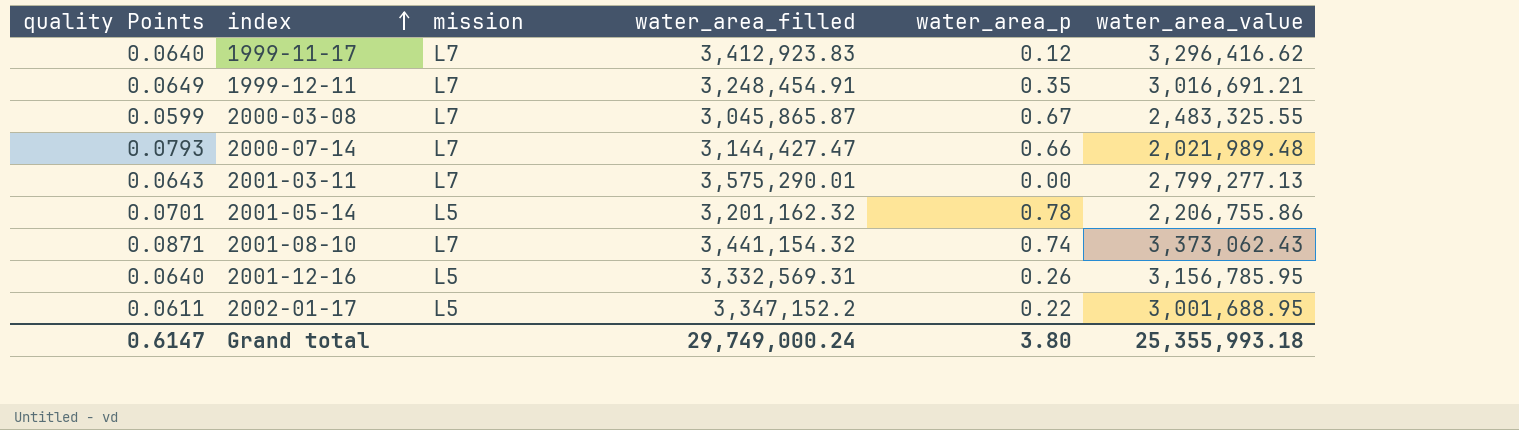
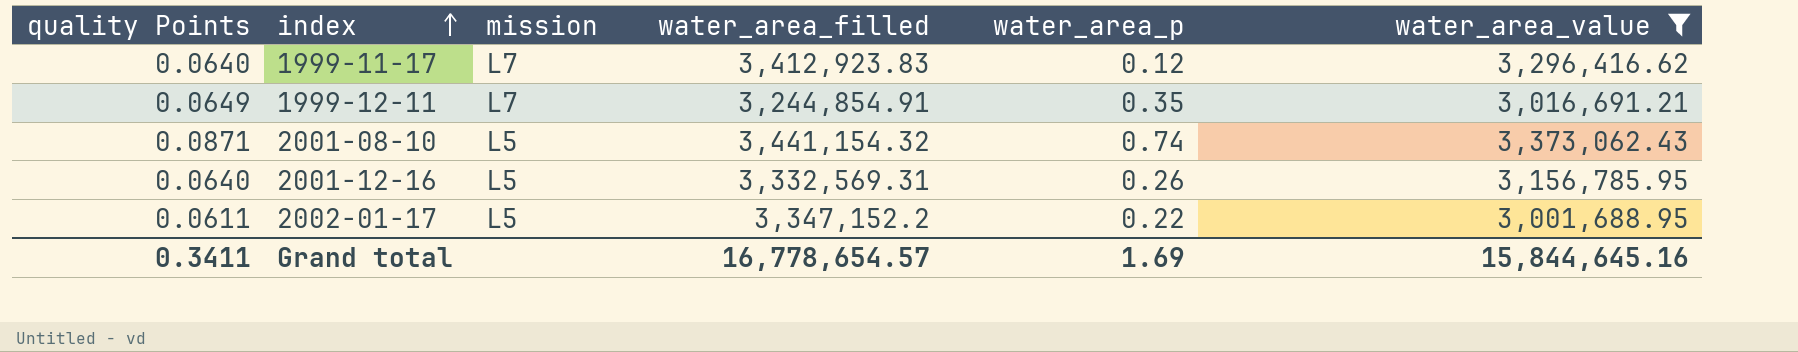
filter: none -> water_area_value >= 3,001,688.95
1999-12-11 | water_area_filled: 3,248,454.91 -> 3,244,854.91
2001-08-10 | mission: L7 -> L5
Grand total | quality Points: 0.6147 -> 0.3411
Grand total | water_area_filled: 29,749,000.24 -> 16,778,654.57
Grand total | water_area_p: 3.80 -> 1.69
Grand total | water_area_value: 25,355,993.18 -> 15,844,645.16

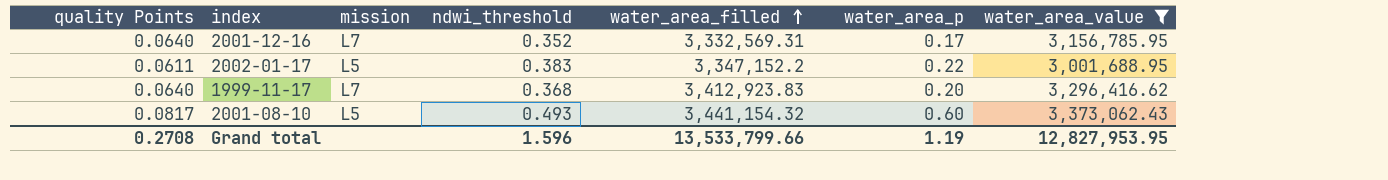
row order: index ascending -> water_area_filled ascending
column ndwi_threshold | position: none -> 4
row 1999-12-11: 0.0649 | L7 | 3,244,854.91 | 0.35 | 3,016,691.21 -> none
2001-12-16 | mission: L5 -> L7
2001-12-16 | water_area_p: 0.26 -> 0.17
1999-11-17 | water_area_p: 0.12 -> 0.20
2001-08-10 | quality Points: 0.0871 -> 0.0817
2001-08-10 | water_area_p: 0.74 -> 0.60
Grand total | quality Points: 0.3411 -> 0.2708
Grand total | water_area_filled: 16,778,654.57 -> 13,533,799.66
Grand total | water_area_p: 1.69 -> 1.19
Grand total | water_area_value: 15,844,645.16 -> 12,827,953.95

